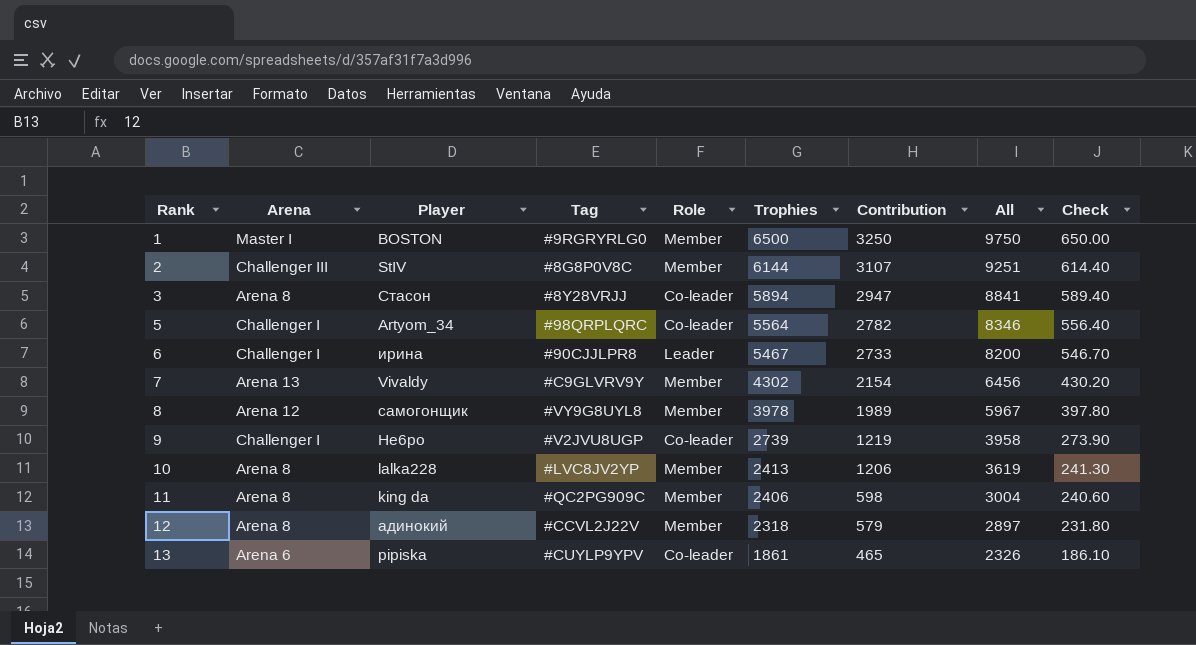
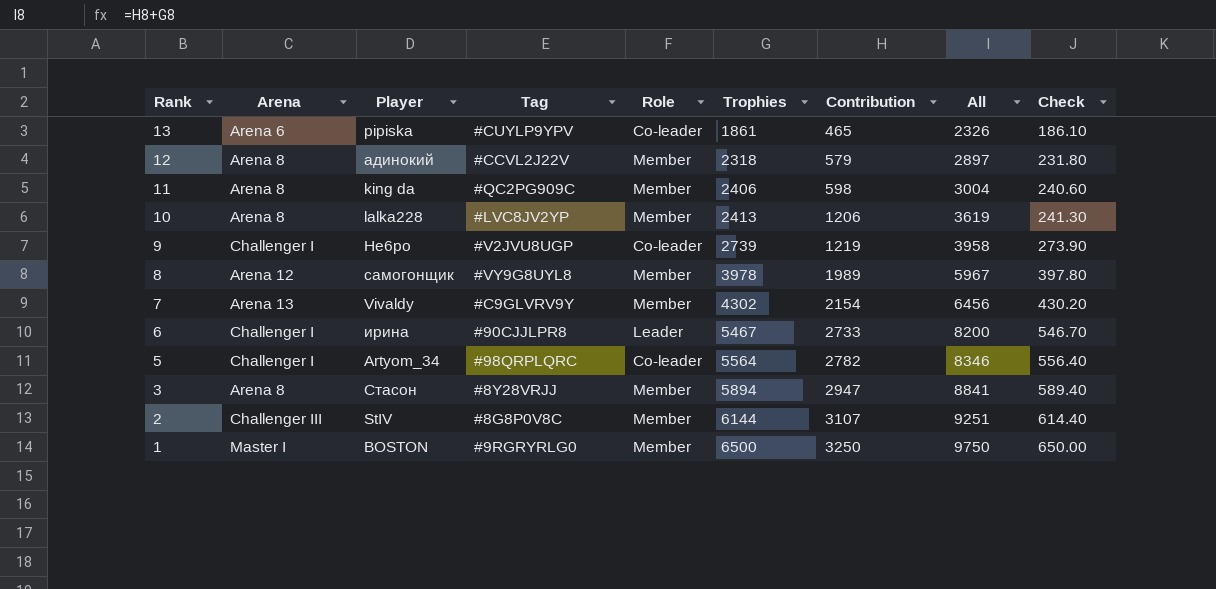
row order: Rank ascending -> Rank descending
3 | Role: Co-leader -> Member

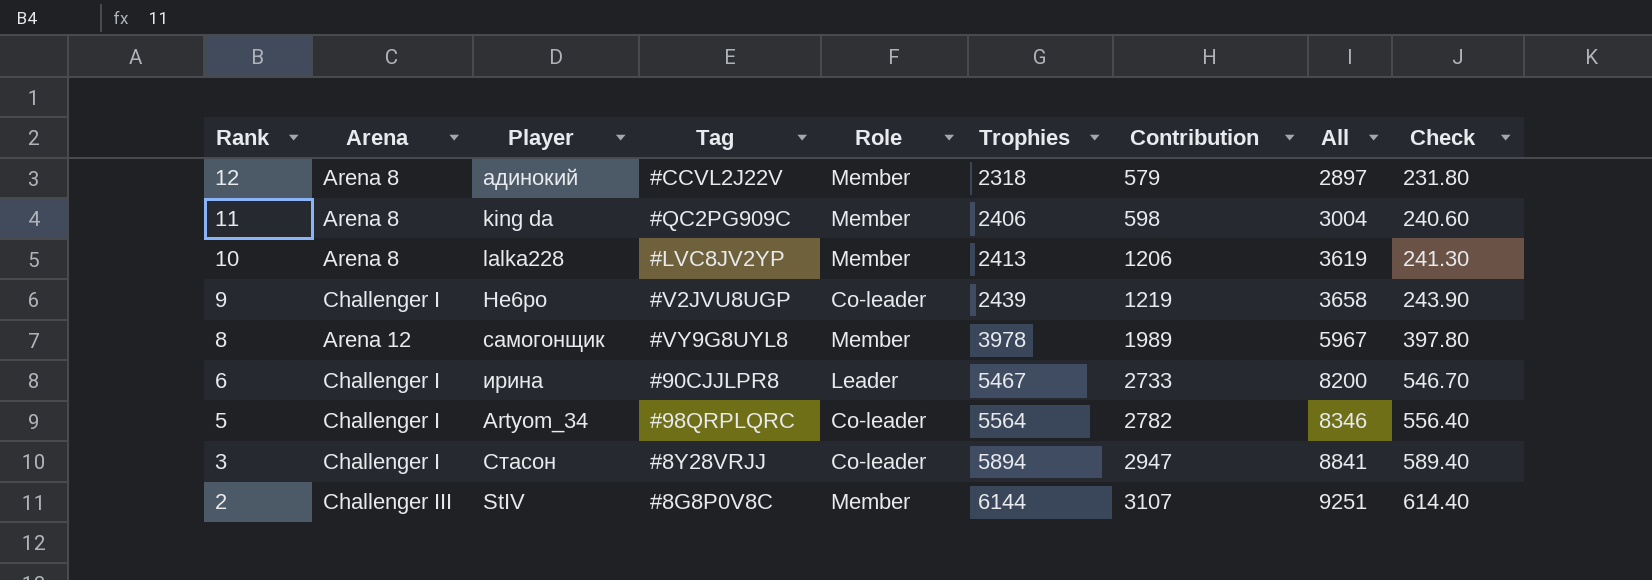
row 13: Arena 6 | pipiska | #CUYLP9YPV | Co-leader | 1861 | 465 | 2326 | 186.10 -> none
row 7: Arena 13 | Vivaldy | #C9GLVRV9Y | Member | 4302 | 2154 | 6456 | 430.20 -> none
row 1: Master I | BOSTON | #9RGRYRLG0 | Member | 6500 | 3250 | 9750 | 650.00 -> none
9 | Trophies: 2739 -> 2439
9 | All: 3958 -> 3658
9 | Check: 273.90 -> 243.90
3 | Arena: Arena 8 -> Challenger I
3 | Role: Member -> Co-leader

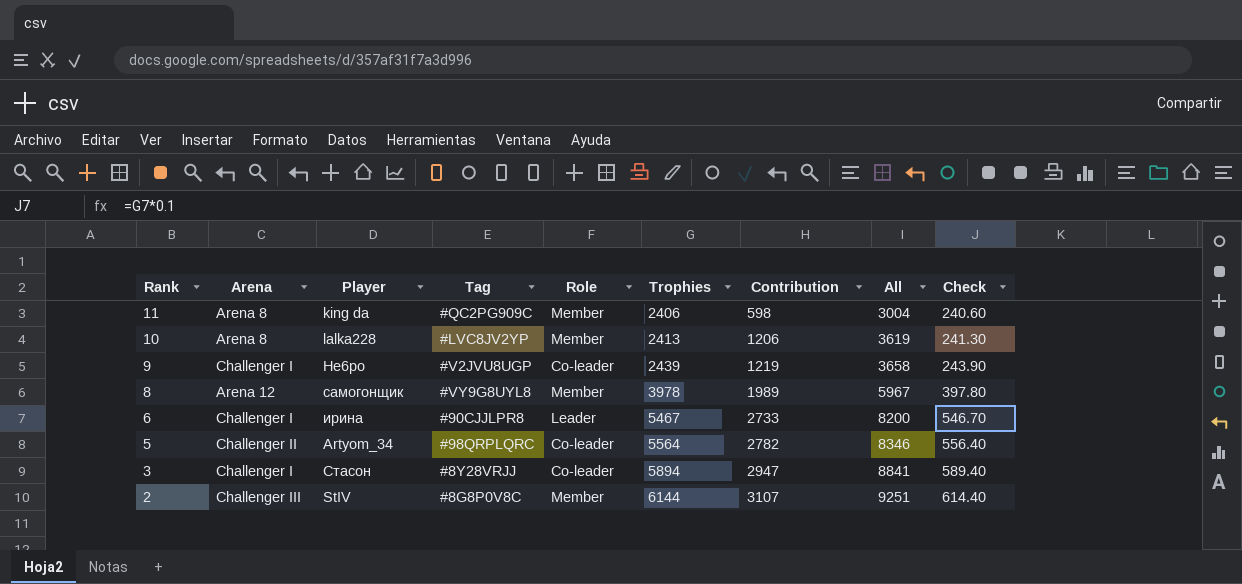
row 12: Arena 8 | адинокий | #CCVL2J22V | Member | 2318 | 579 | 2897 | 231.80 -> none
5 | Arena: Challenger I -> Challenger II

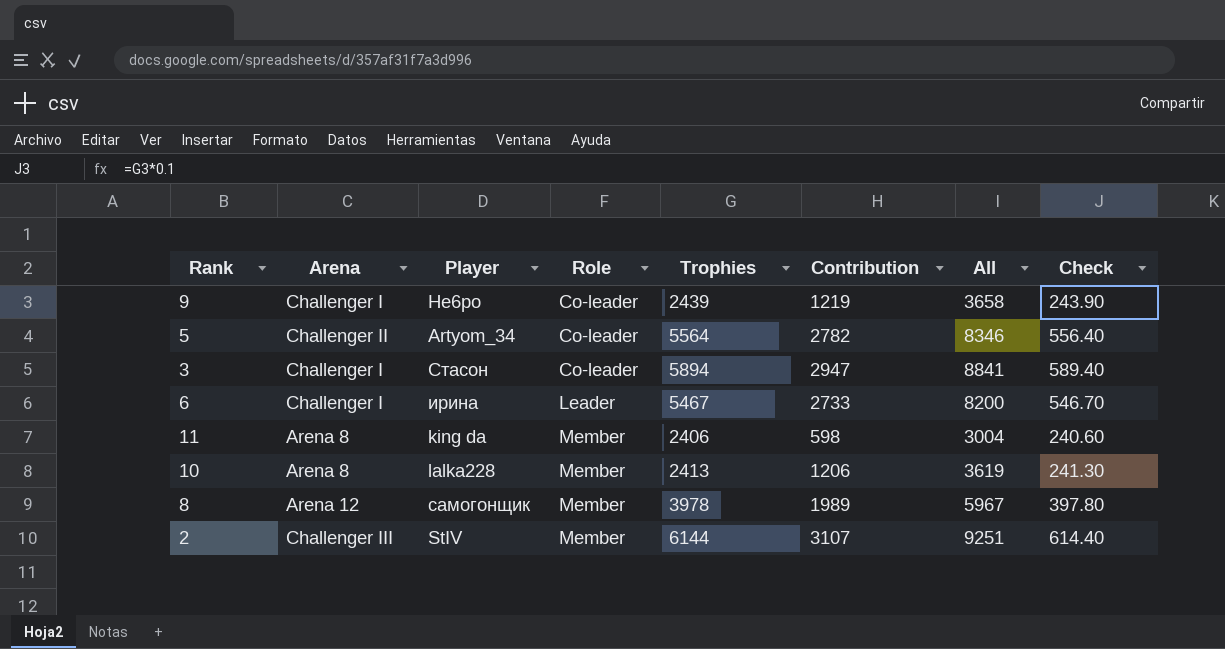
row order: Rank descending -> Role ascending
column Tag | position: 4 -> none

